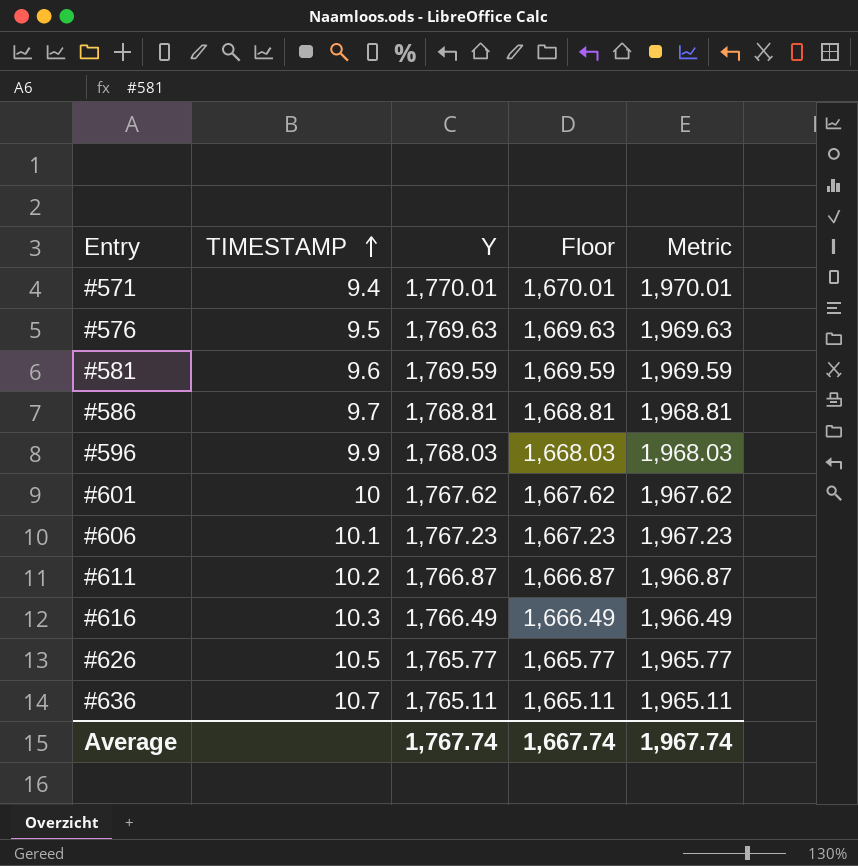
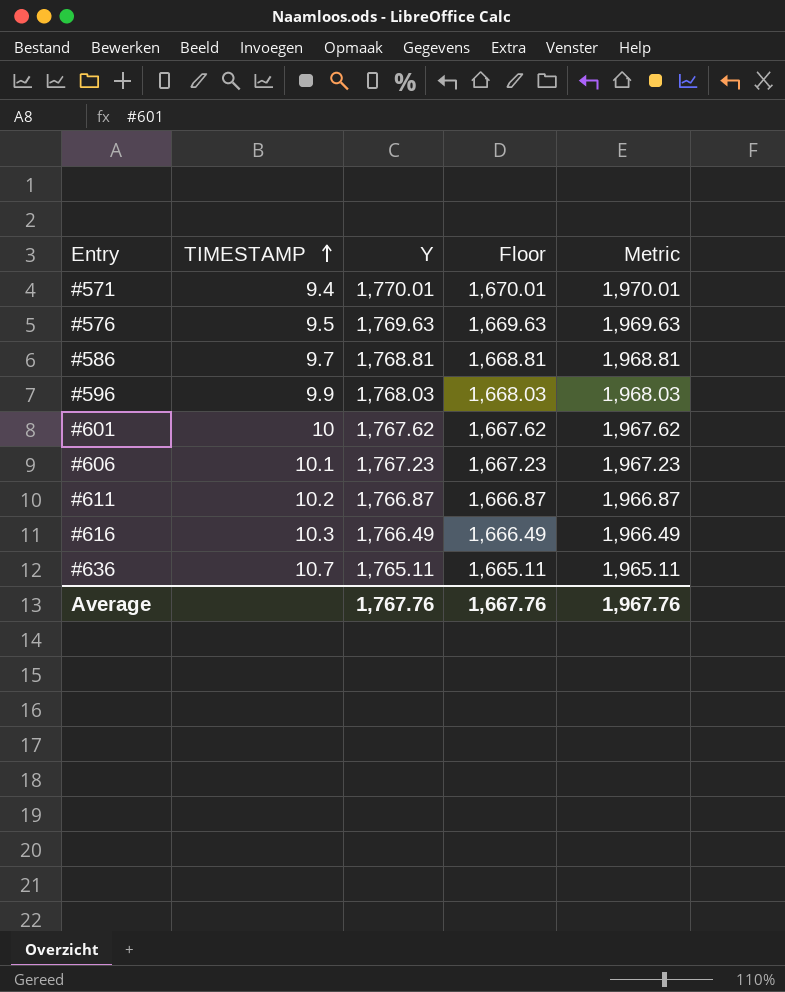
row #581: 9.6 | 1,769.59 | 1,669.59 | 1,969.59 -> none
row #626: 10.5 | 1,765.77 | 1,665.77 | 1,965.77 -> none
Average | Y: 1,767.74 -> 1,767.76
Average | Floor: 1,667.74 -> 1,667.76
Average | Metric: 1,967.74 -> 1,967.76

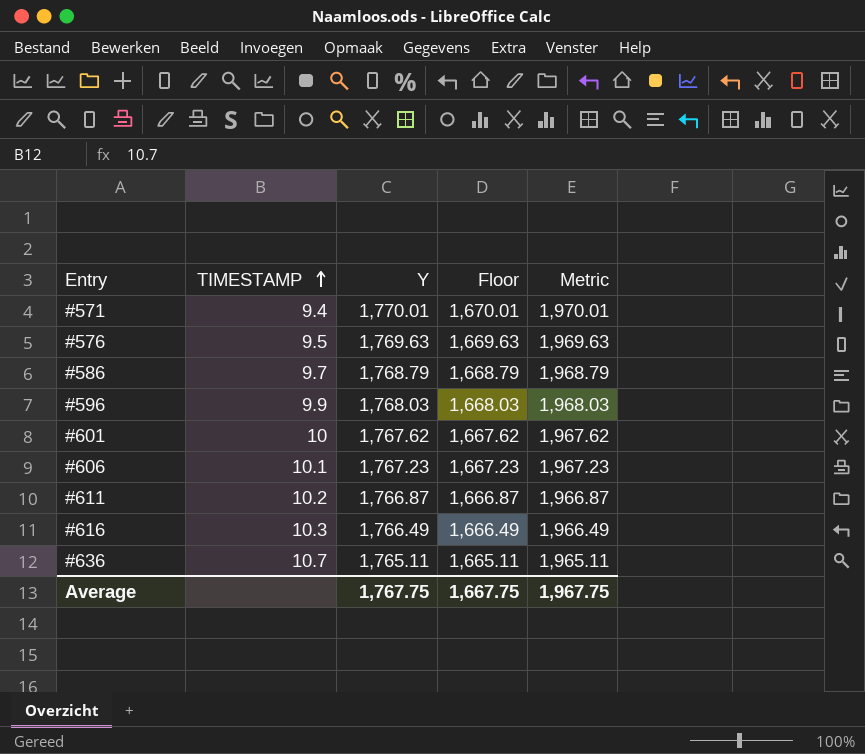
#586 | Y: 1,768.81 -> 1,768.79
#586 | Floor: 1,668.81 -> 1,668.79
#586 | Metric: 1,968.81 -> 1,968.79
Average | Y: 1,767.76 -> 1,767.75
Average | Floor: 1,667.76 -> 1,667.75
Average | Metric: 1,967.76 -> 1,967.75

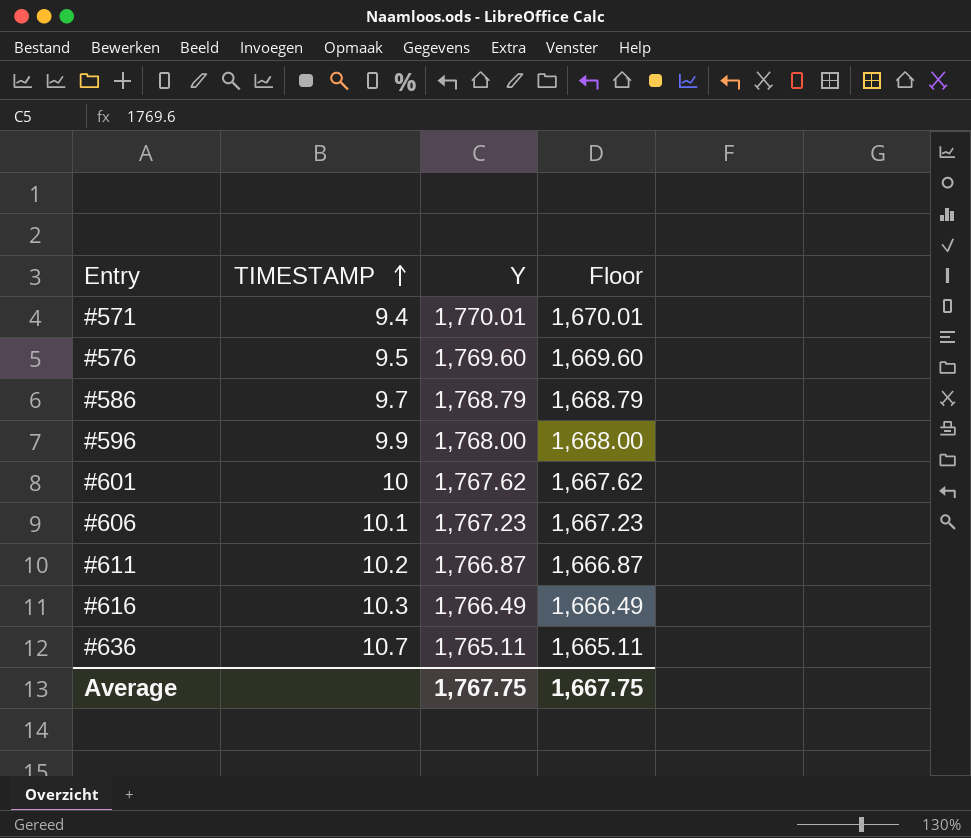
column Metric | formula: [Y] + 200 -> none
#576 | Y: 1,769.63 -> 1,769.60
#576 | Floor: 1,669.63 -> 1,669.60
#596 | Y: 1,768.03 -> 1,768.00
#596 | Floor: 1,668.03 -> 1,668.00

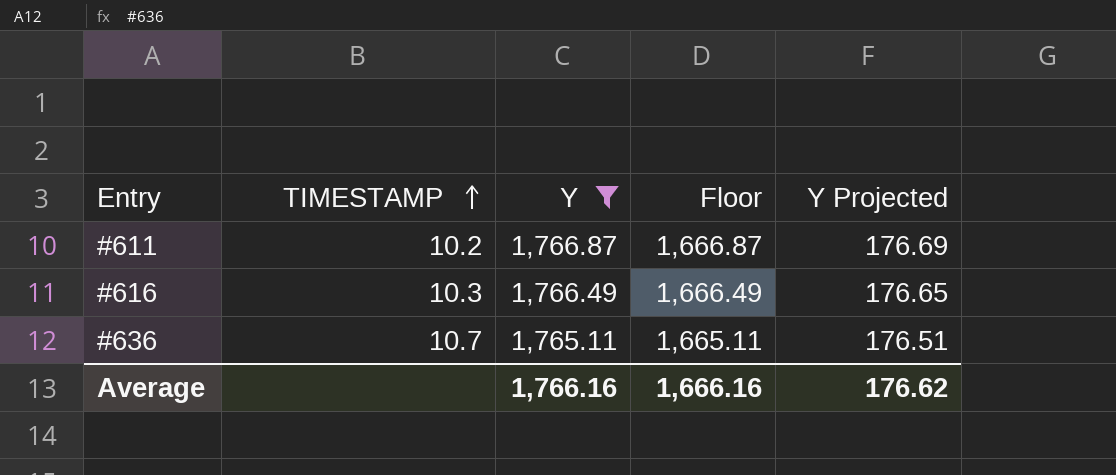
filter: none -> Y <= 1,766.87
column Y Projected | formula: none -> [Y] * 0.1
Average | Y: 1,767.75 -> 1,766.16
Average | Floor: 1,667.75 -> 1,666.16

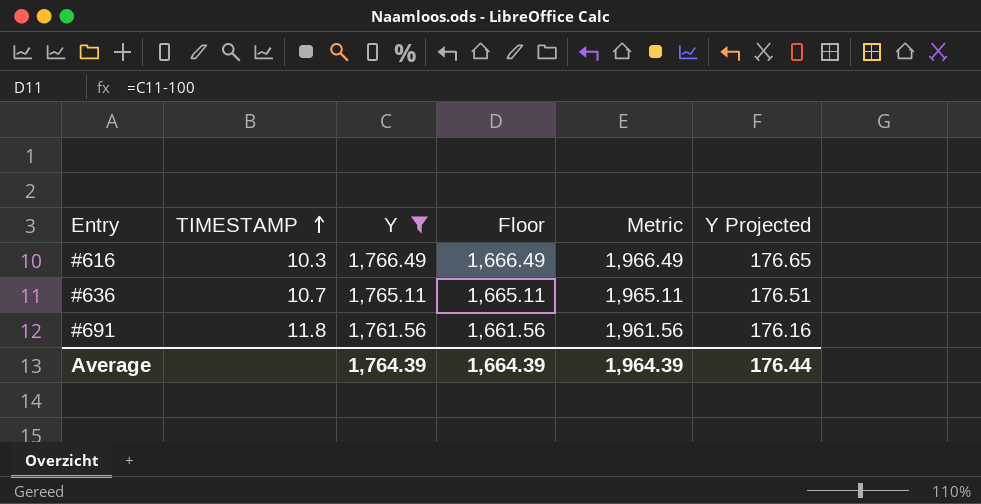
column Metric | formula: none -> [Y] + 200
row #611: 10.2 | 1,766.87 | 1,666.87 | 176.69 -> none
row #691: none -> 11.8 | 1,761.56 | 1,661.56 | 1,961.56 | 176.16
Average | Y: 1,766.16 -> 1,764.39
Average | Floor: 1,666.16 -> 1,664.39
Average | Y Projected: 176.62 -> 176.44

